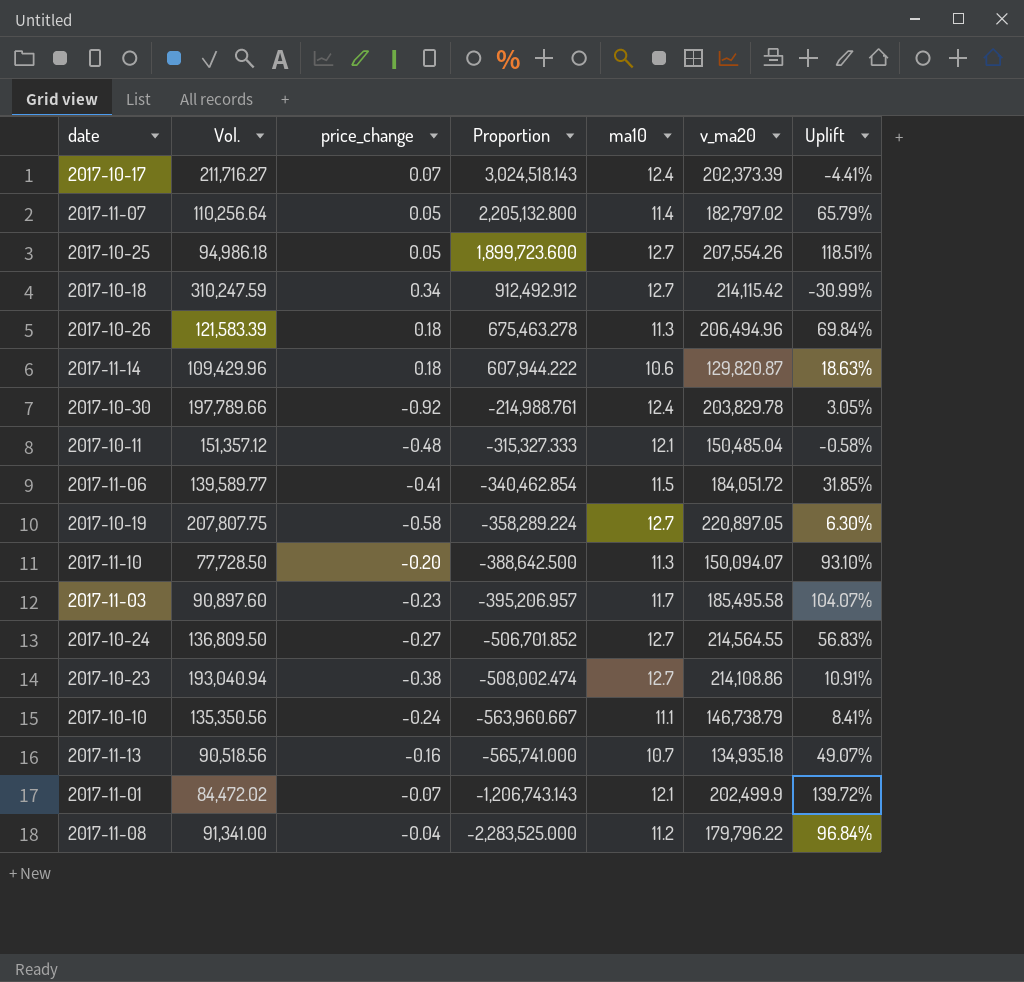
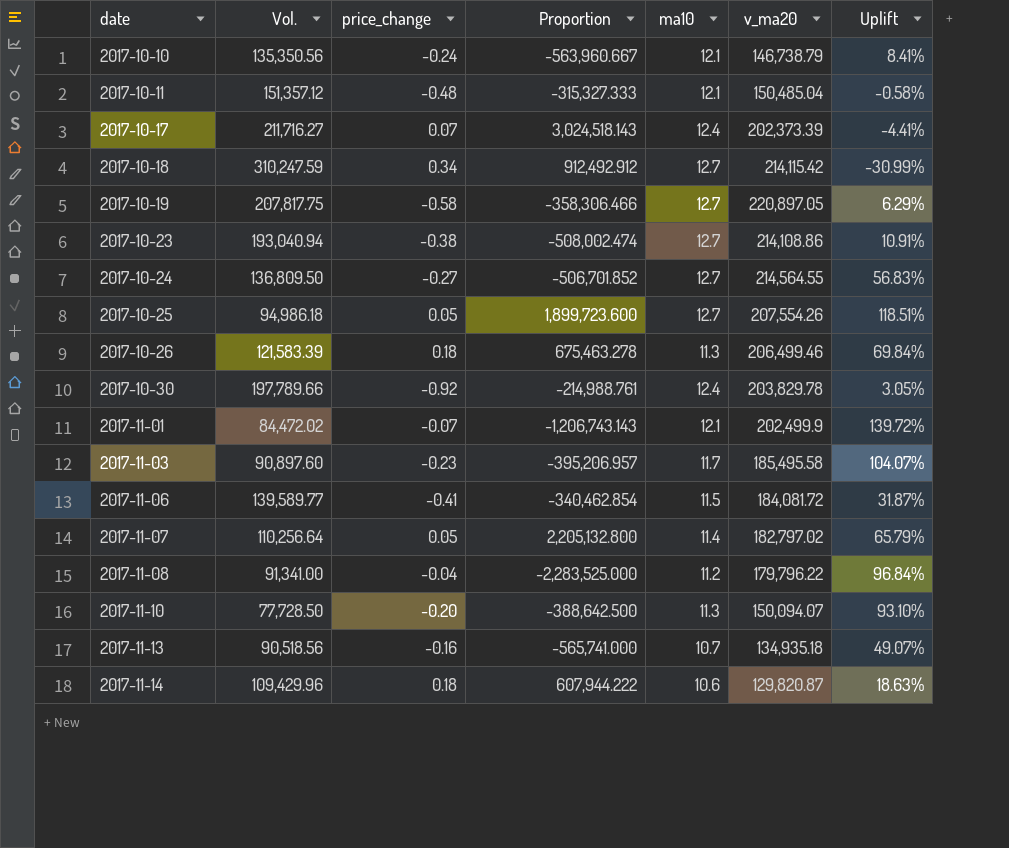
row order: Proportion descending -> date ascending
2017-10-10 | ma10: 11.1 -> 12.1
2017-10-19 | Vol.: 207,807.75 -> 207,817.75
2017-10-19 | Proportion: -358,289.224 -> -358,306.466
2017-10-19 | Uplift: 6.30% -> 6.29%
2017-10-26 | v_ma20: 206,494.96 -> 206,499.46
2017-11-06 | v_ma20: 184,051.72 -> 184,081.72
2017-11-06 | Uplift: 31.85% -> 31.87%

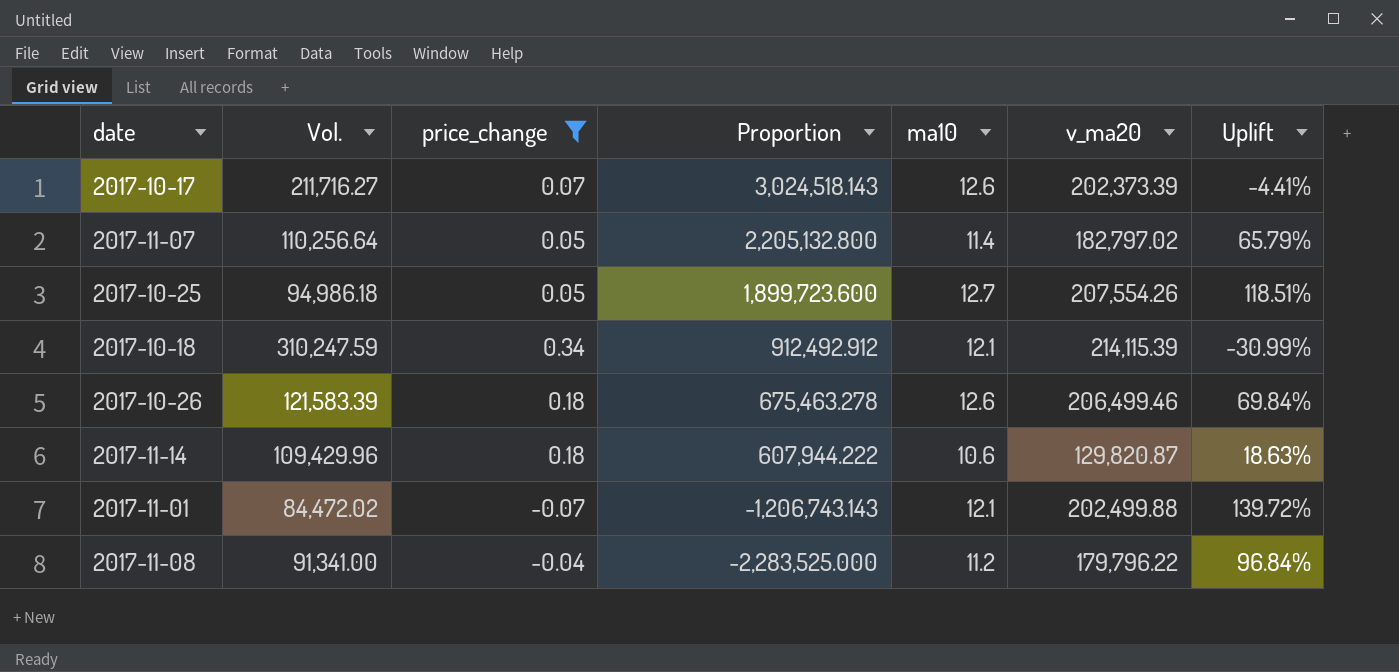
filter: none -> price_change >= -0.07
row order: date ascending -> Proportion descending
2017-10-17 | ma10: 12.4 -> 12.6
2017-10-18 | ma10: 12.7 -> 12.1
2017-10-18 | v_ma20: 214,115.42 -> 214,115.39
2017-10-26 | ma10: 11.3 -> 12.6
2017-11-01 | v_ma20: 202,499.9 -> 202,499.88

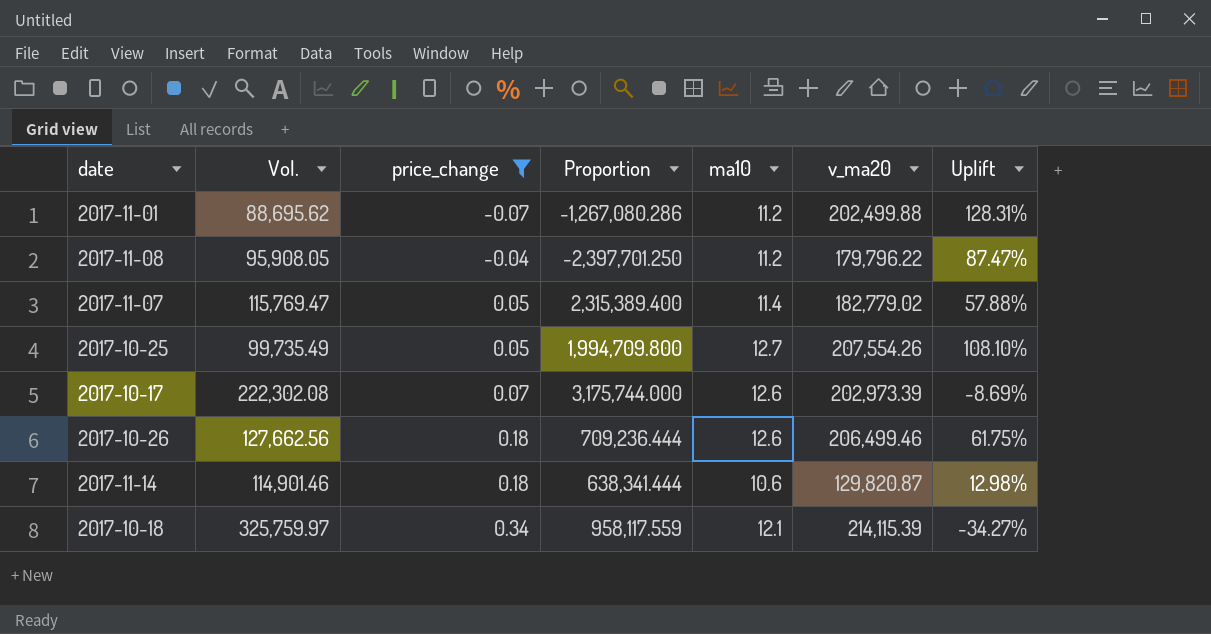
row order: Proportion descending -> price_change ascending
2017-11-01 | Vol.: 84,472.02 -> 88,695.62
2017-11-01 | Proportion: -1,206,743.143 -> -1,267,080.286
2017-11-01 | ma10: 12.1 -> 11.2
2017-11-01 | Uplift: 139.72% -> 128.31%
2017-11-08 | Vol.: 91,341.00 -> 95,908.05
2017-11-08 | Proportion: -2,283,525.000 -> -2,397,701.250
2017-11-08 | Uplift: 96.84% -> 87.47%
2017-11-07 | Vol.: 110,256.64 -> 115,769.47
2017-11-07 | Proportion: 2,205,132.800 -> 2,315,389.400
2017-11-07 | v_ma20: 182,797.02 -> 182,779.02
2017-11-07 | Uplift: 65.79% -> 57.88%
2017-10-25 | Vol.: 94,986.18 -> 99,735.49
2017-10-25 | Proportion: 1,899,723.600 -> 1,994,709.800
2017-10-25 | Uplift: 118.51% -> 108.10%
2017-10-17 | Vol.: 211,716.27 -> 222,302.08
2017-10-17 | Proportion: 3,024,518.143 -> 3,175,744.000
2017-10-17 | v_ma20: 202,373.39 -> 202,973.39
2017-10-17 | Uplift: -4.41% -> -8.69%
2017-10-26 | Vol.: 121,583.39 -> 127,662.56
2017-10-26 | Proportion: 675,463.278 -> 709,236.444
2017-10-26 | Uplift: 69.84% -> 61.75%
2017-11-14 | Vol.: 109,429.96 -> 114,901.46
2017-11-14 | Proportion: 607,944.222 -> 638,341.444
2017-11-14 | Uplift: 18.63% -> 12.98%
2017-10-18 | Vol.: 310,247.59 -> 325,759.97
2017-10-18 | Proportion: 912,492.912 -> 958,117.559
2017-10-18 | Uplift: -30.99% -> -34.27%

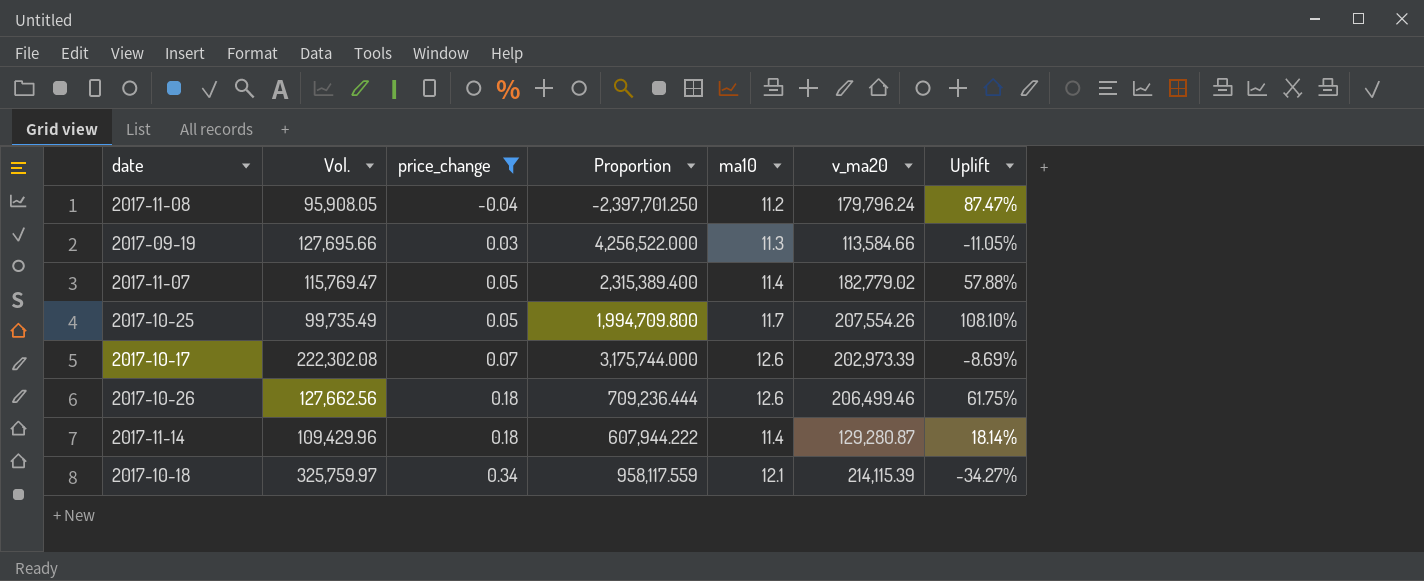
row 2017-11-01: 88,695.62 | -0.07 | -1,267,080.286 | 11.2 | 202,499.88 | 128.31% -> none
2017-11-08 | v_ma20: 179,796.22 -> 179,796.24
row 2017-09-19: none -> 127,695.66 | 0.03 | 4,256,522.000 | 11.3 | 113,584.66 | -11.05%
2017-10-25 | ma10: 12.7 -> 11.7
2017-11-14 | Vol.: 114,901.46 -> 109,429.96
2017-11-14 | Proportion: 638,341.444 -> 607,944.222
2017-11-14 | ma10: 10.6 -> 11.4
2017-11-14 | v_ma20: 129,820.87 -> 129,280.87
2017-11-14 | Uplift: 12.98% -> 18.14%

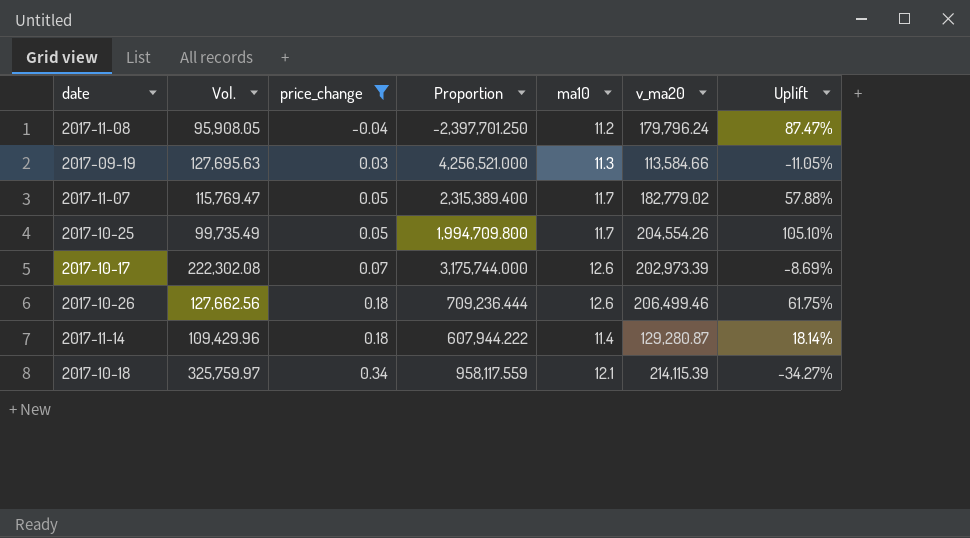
2017-09-19 | Vol.: 127,695.66 -> 127,695.63
2017-09-19 | Proportion: 4,256,522.000 -> 4,256,521.000
2017-11-07 | ma10: 11.4 -> 11.7
2017-10-25 | v_ma20: 207,554.26 -> 204,554.26
2017-10-25 | Uplift: 108.10% -> 105.10%

